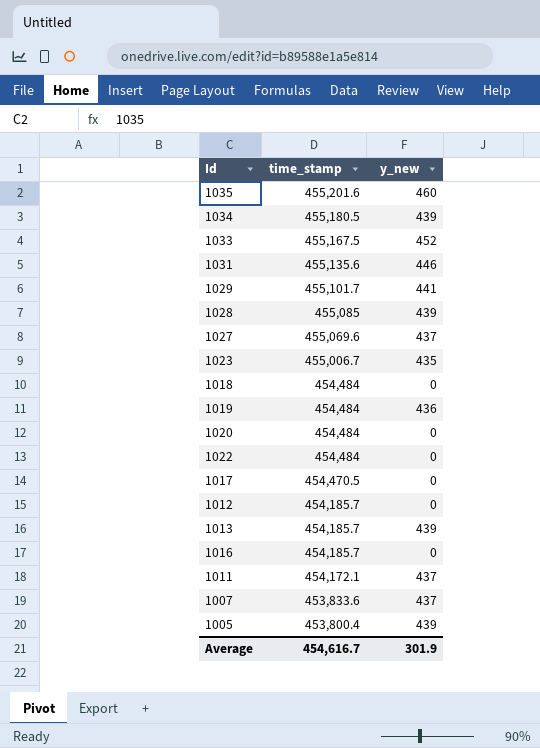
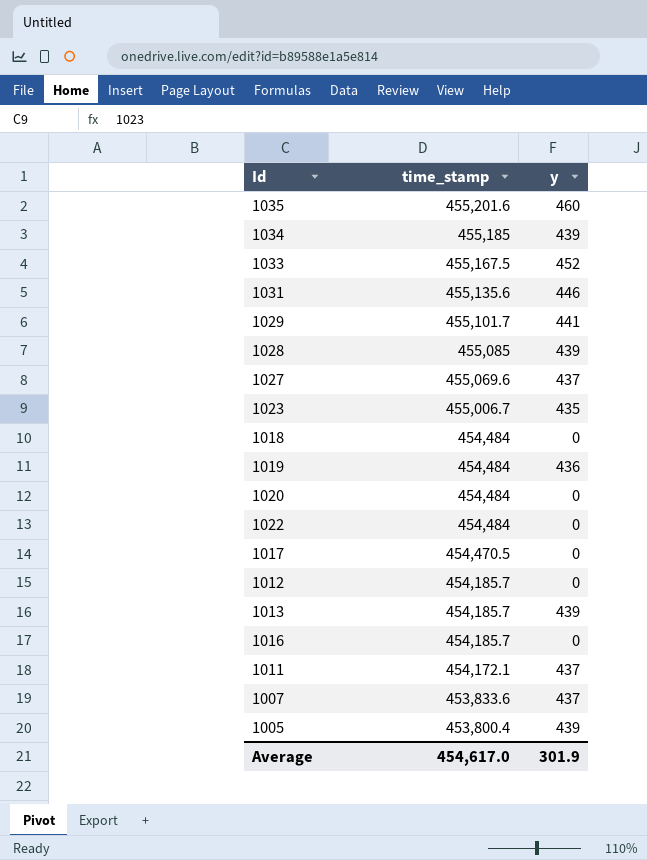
column name: y_new -> y
1034 | time_stamp: 455,180.5 -> 455,185
Average | time_stamp: 454,616.7 -> 454,617.0

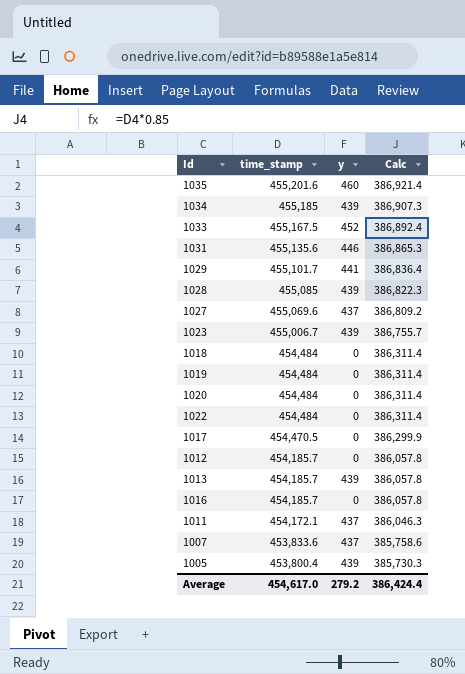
column Calc | formula: none -> [time_stamp] * 0.85
1023 | y: 435 -> 439
1019 | y: 436 -> 0
Average | y: 301.9 -> 279.2

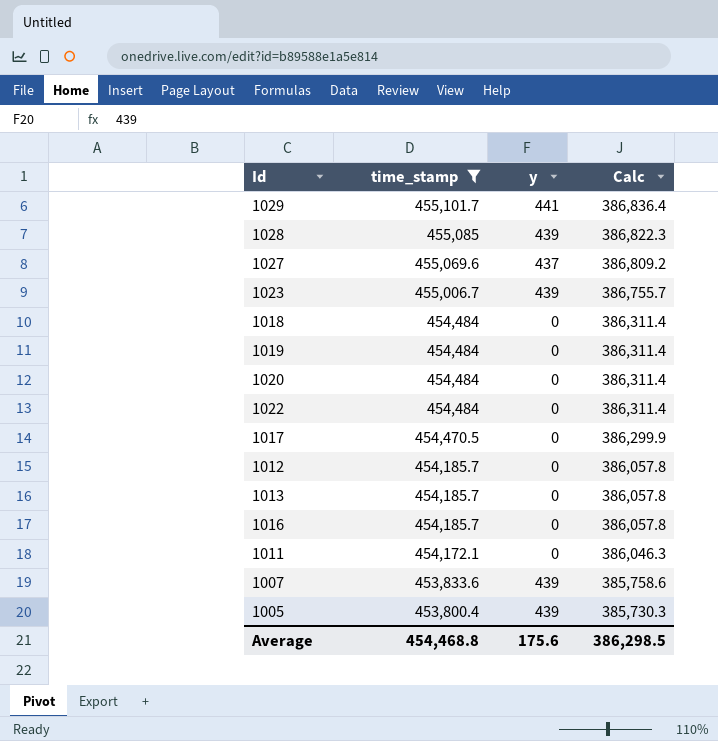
filter: none -> time_stamp <= 455,101.7
1013 | y: 439 -> 0
1011 | y: 437 -> 0
1007 | y: 437 -> 439
Average | time_stamp: 454,617.0 -> 454,468.8
Average | y: 279.2 -> 175.6
Average | Calc: 386,424.4 -> 386,298.5

